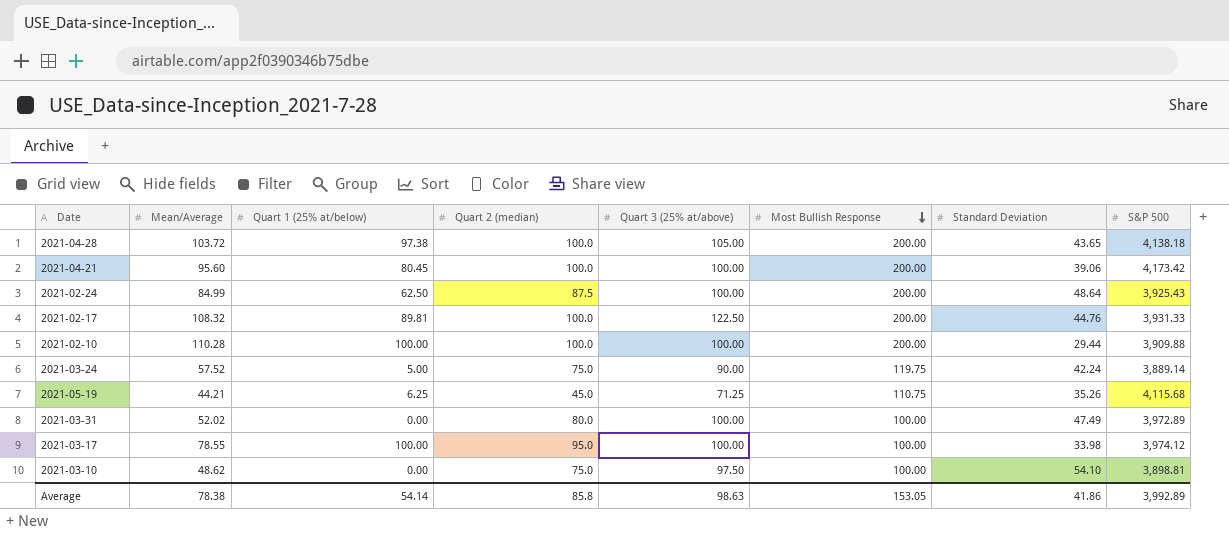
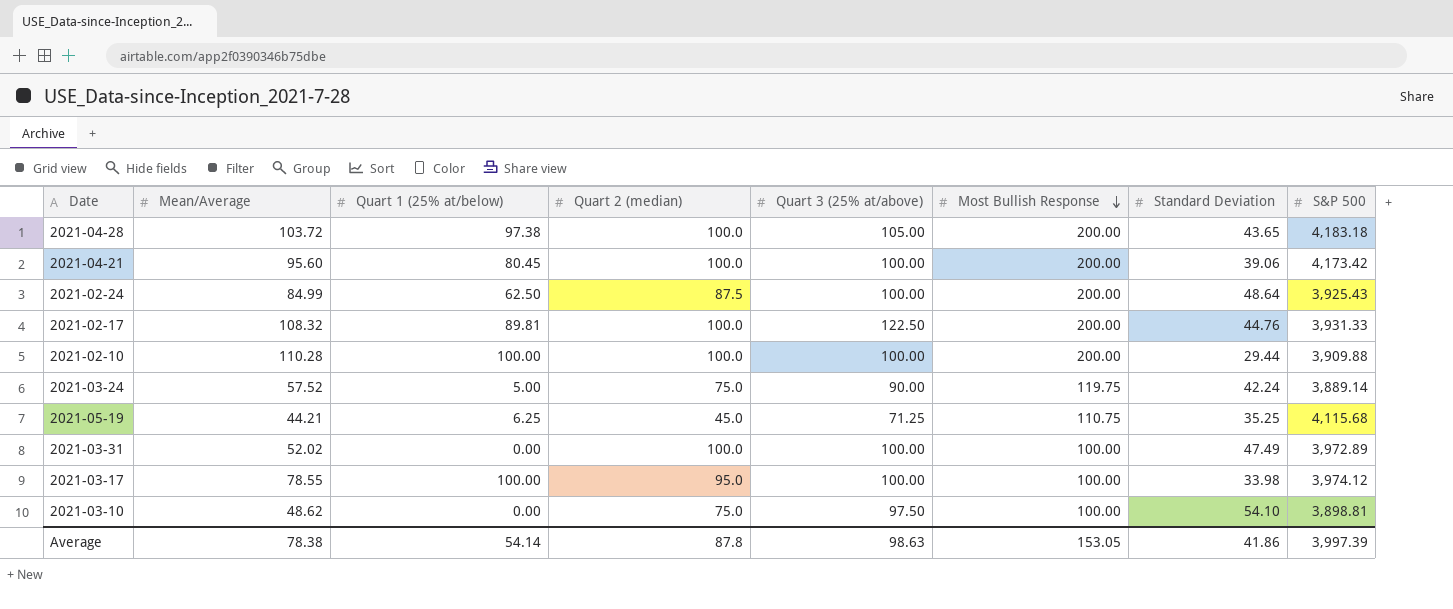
2021-04-28 | S&P 500: 4,138.18 -> 4,183.18
2021-05-19 | Standard Deviation: 35.26 -> 35.25
2021-03-31 | Quart 2 (median): 80.0 -> 100.0
Average | Quart 2 (median): 85.8 -> 87.8
Average | S&P 500: 3,992.89 -> 3,997.39

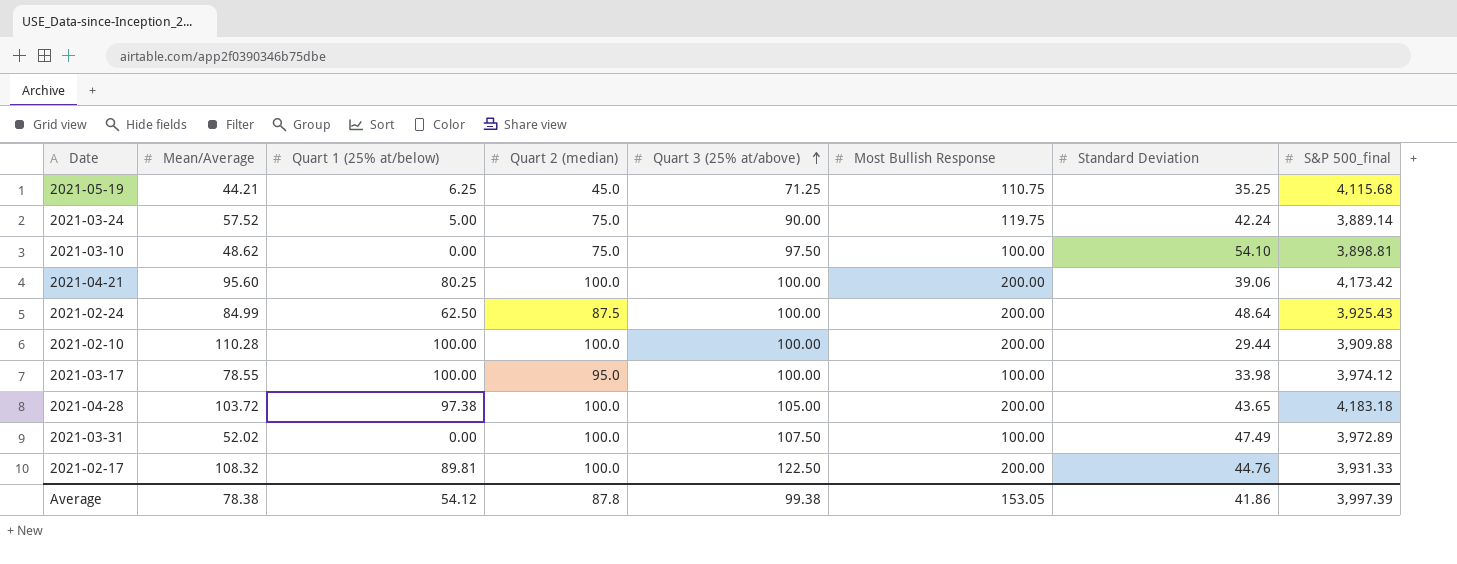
row order: Most Bullish Response descending -> Quart 3 (25% at/above) ascending
column name: S&P 500 -> S&P 500_final
2021-04-21 | Quart 1 (25% at/below): 80.45 -> 80.25
2021-03-31 | Quart 3 (25% at/above): 100.00 -> 107.50
Average | Quart 1 (25% at/below): 54.14 -> 54.12
Average | Quart 3 (25% at/above): 98.63 -> 99.38

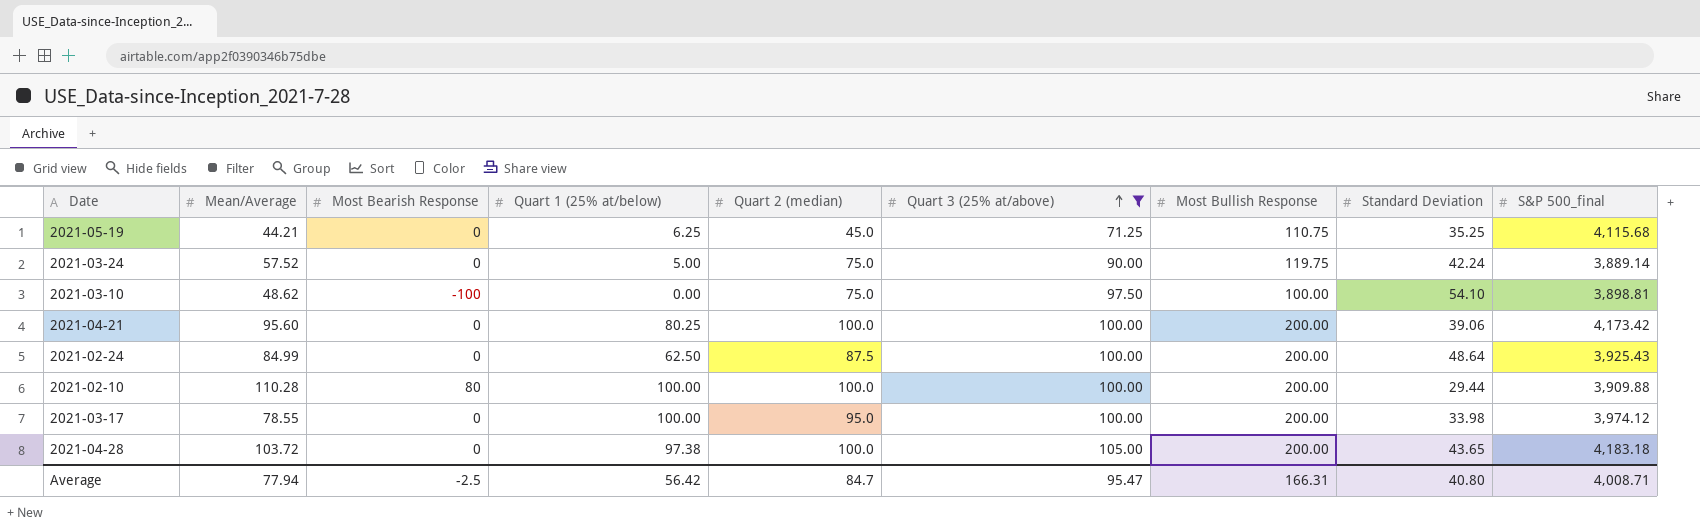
filter: none -> Quart 3 (25% at/above) <= 105.00
column Most Bearish Response | position: none -> 3
2021-03-17 | Most Bullish Response: 100.00 -> 200.00
Average | Mean/Average: 78.38 -> 77.94
Average | Quart 1 (25% at/below): 54.12 -> 56.42
Average | Quart 2 (median): 87.8 -> 84.7
Average | Quart 3 (25% at/above): 99.38 -> 95.47
Average | Most Bullish Response: 153.05 -> 166.31
Average | Standard Deviation: 41.86 -> 40.80
Average | S&P 500_final: 3,997.39 -> 4,008.71

